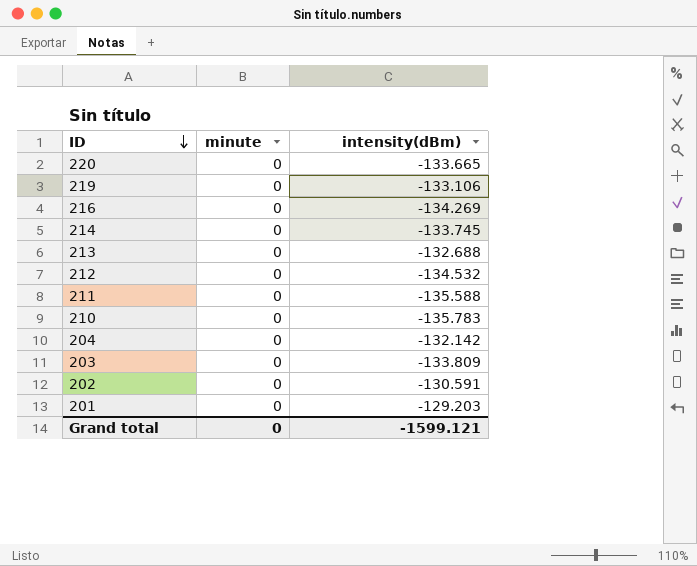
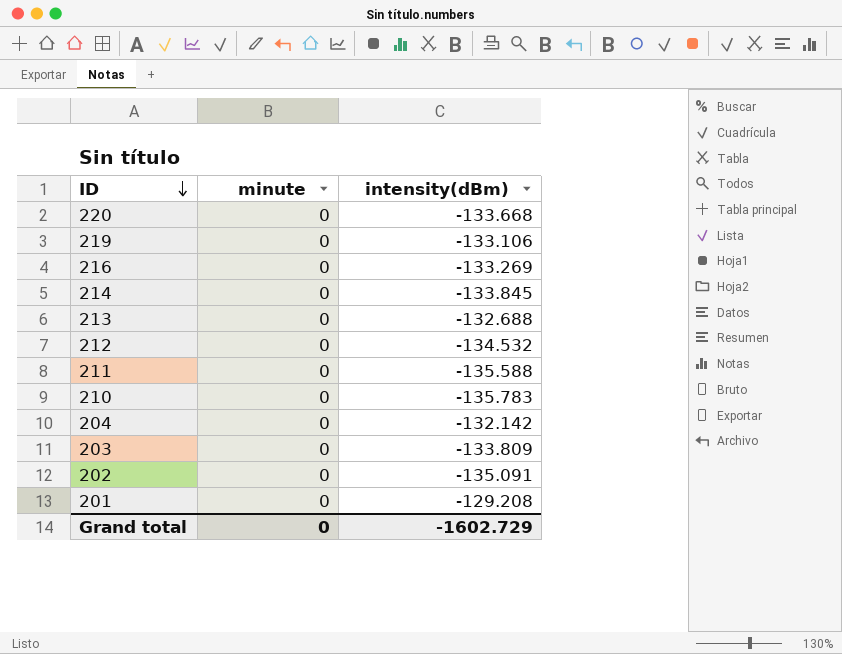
220 | intensity(dBm): -133.665 -> -133.668
216 | intensity(dBm): -134.269 -> -133.269
214 | intensity(dBm): -133.745 -> -133.845
202 | intensity(dBm): -130.591 -> -135.091
201 | intensity(dBm): -129.203 -> -129.208
Grand total | intensity(dBm): -1599.121 -> -1602.729

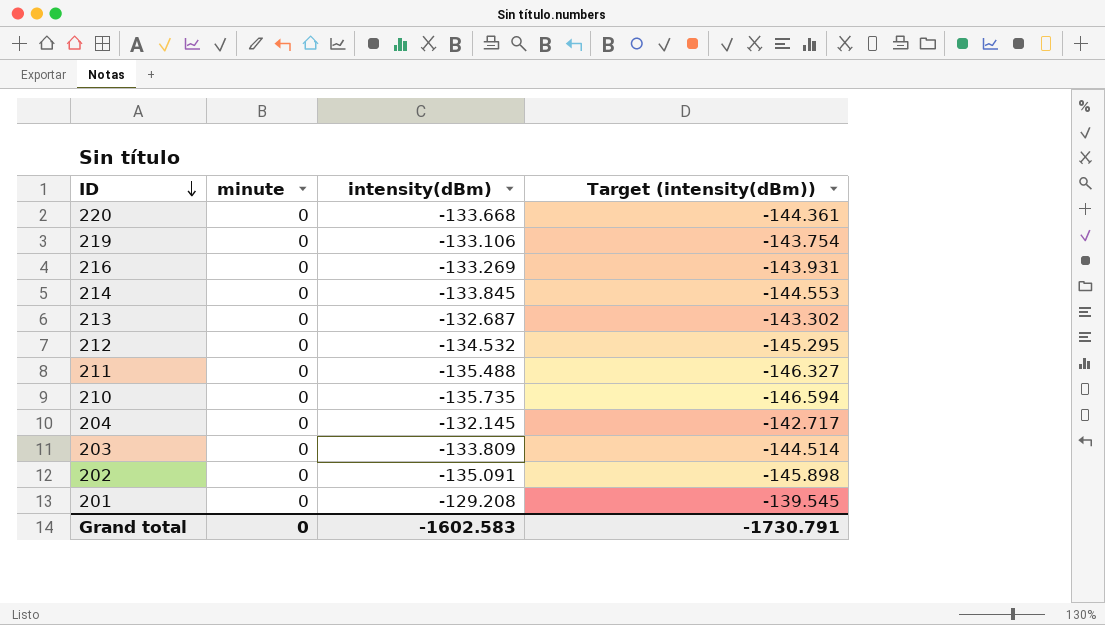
column Target (intensity(dBm)) | formula: none -> [intensity(dBm)] * 1.08
213 | intensity(dBm): -132.688 -> -132.687
211 | intensity(dBm): -135.588 -> -135.488
210 | intensity(dBm): -135.783 -> -135.735
204 | intensity(dBm): -132.142 -> -132.145
Grand total | intensity(dBm): -1602.729 -> -1602.583

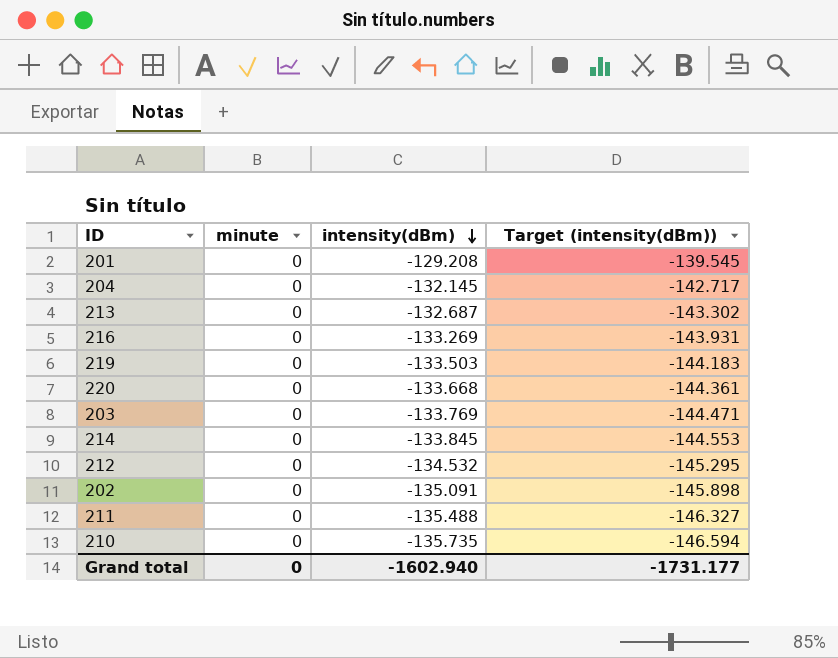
row order: ID descending -> intensity(dBm) descending
219 | intensity(dBm): -133.106 -> -133.503
219 | Target (intensity(dBm)): -143.754 -> -144.183
203 | intensity(dBm): -133.809 -> -133.769
203 | Target (intensity(dBm)): -144.514 -> -144.471
Grand total | intensity(dBm): -1602.583 -> -1602.940
Grand total | Target (intensity(dBm)): -1730.791 -> -1731.177

